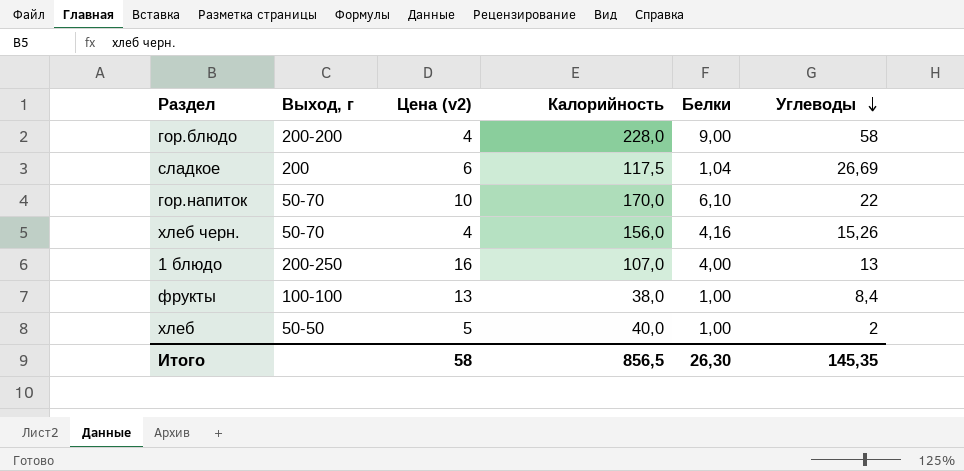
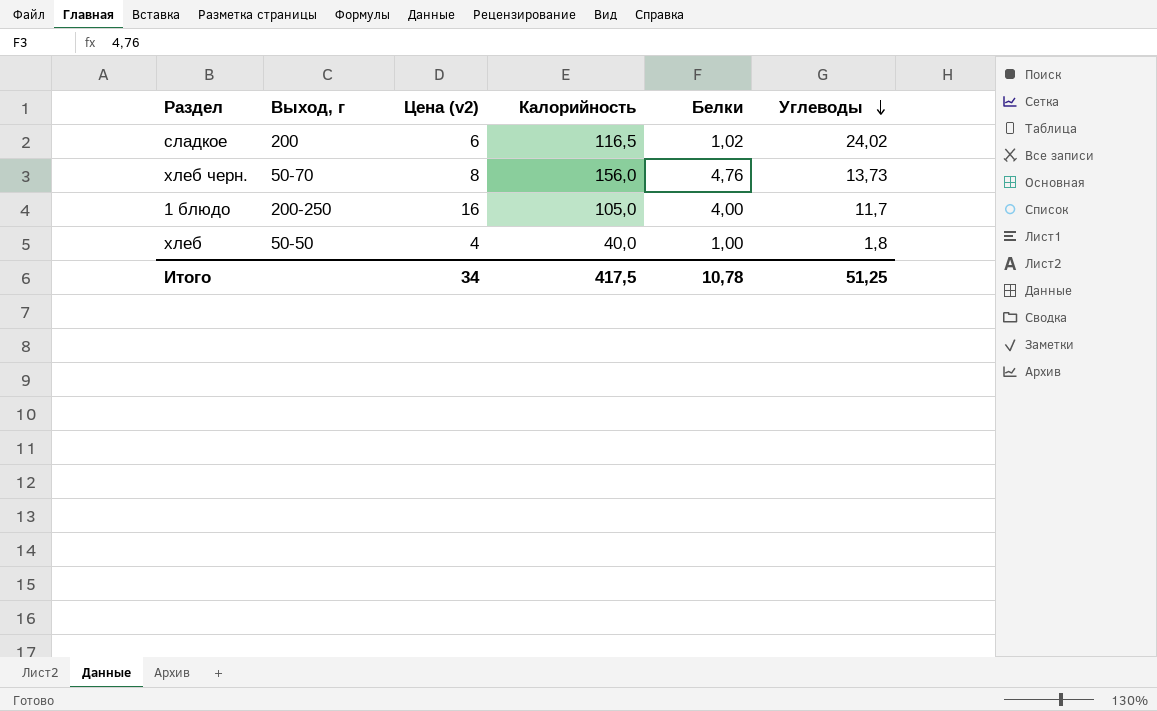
row гор.блюдо: 200-200 | 4 | 228,0 | 9,00 | 58 -> none
row гор.напиток: 50-70 | 10 | 170,0 | 6,10 | 22 -> none
row фрукты: 100-100 | 13 | 38,0 | 1,00 | 8,4 -> none
сладкое | Калорийность: 117,5 -> 116,5
сладкое | Белки: 1,04 -> 1,02
сладкое | Углеводы: 26,69 -> 24,02
хлеб черн. | Цена (v2): 4 -> 8
хлеб черн. | Белки: 4,16 -> 4,76
хлеб черн. | Углеводы: 15,26 -> 13,73
1 блюдо | Калорийность: 107,0 -> 105,0
1 блюдо | Углеводы: 13 -> 11,7
хлеб | Цена (v2): 5 -> 4
хлеб | Углеводы: 2 -> 1,8
Итого | Цена (v2): 58 -> 34
Итого | Калорийность: 856,5 -> 417,5
Итого | Белки: 26,30 -> 10,78
Итого | Углеводы: 145,35 -> 51,25

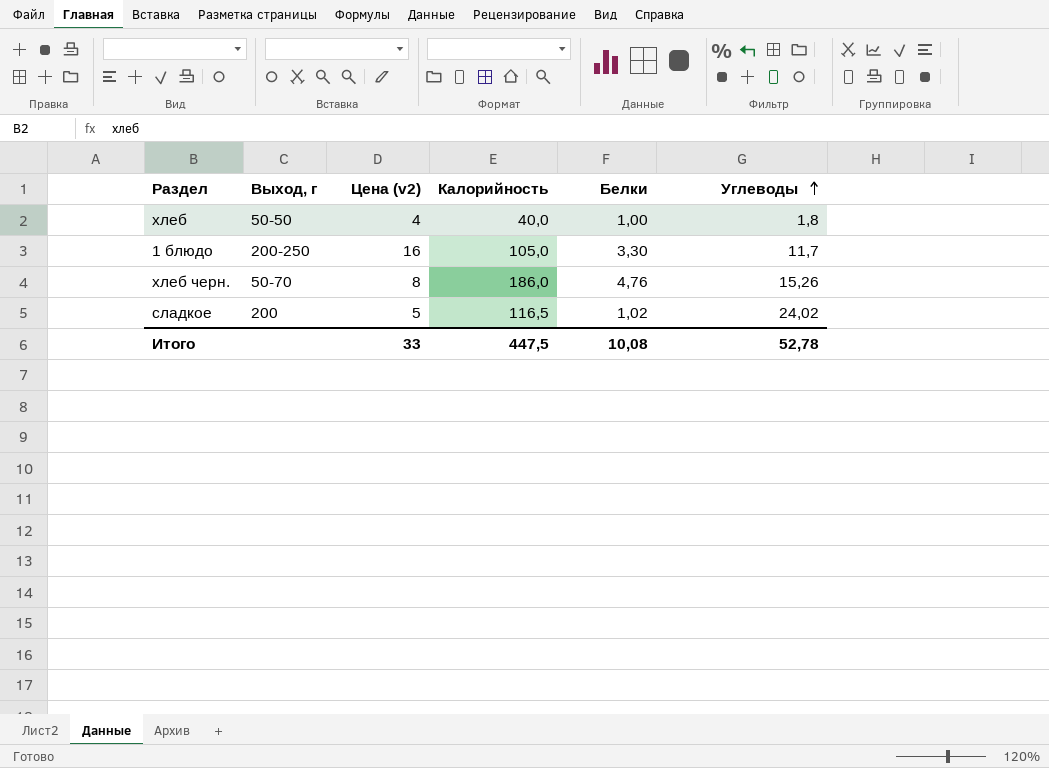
row order: Углеводы descending -> Углеводы ascending
1 блюдо | Белки: 4,00 -> 3,30
хлеб черн. | Калорийность: 156,0 -> 186,0
хлеб черн. | Углеводы: 13,73 -> 15,26
сладкое | Цена (v2): 6 -> 5
Итого | Цена (v2): 34 -> 33
Итого | Калорийность: 417,5 -> 447,5
Итого | Белки: 10,78 -> 10,08
Итого | Углеводы: 51,25 -> 52,78

